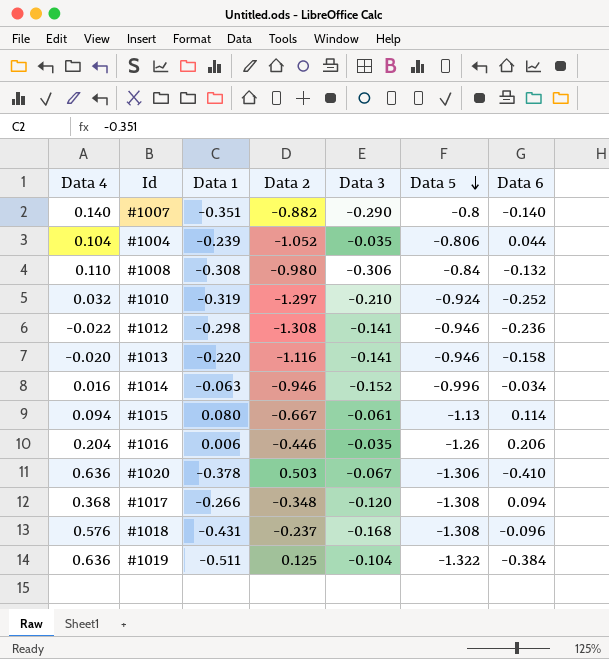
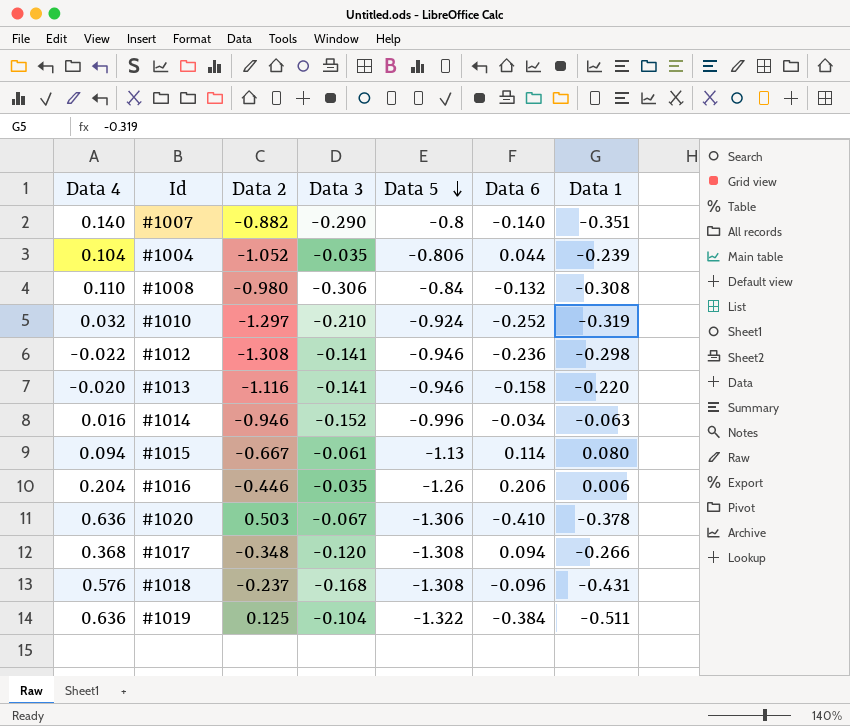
column Data 1 | position: 3 -> 7

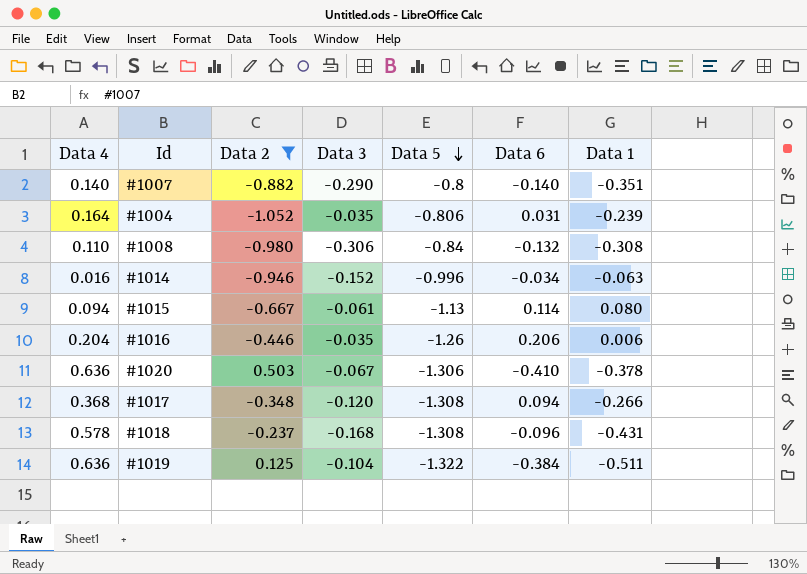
filter: none -> Data 2 >= -1.052
#1004 | Data 4: 0.104 -> 0.164
#1004 | Data 6: 0.044 -> 0.031
#1018 | Data 4: 0.576 -> 0.578

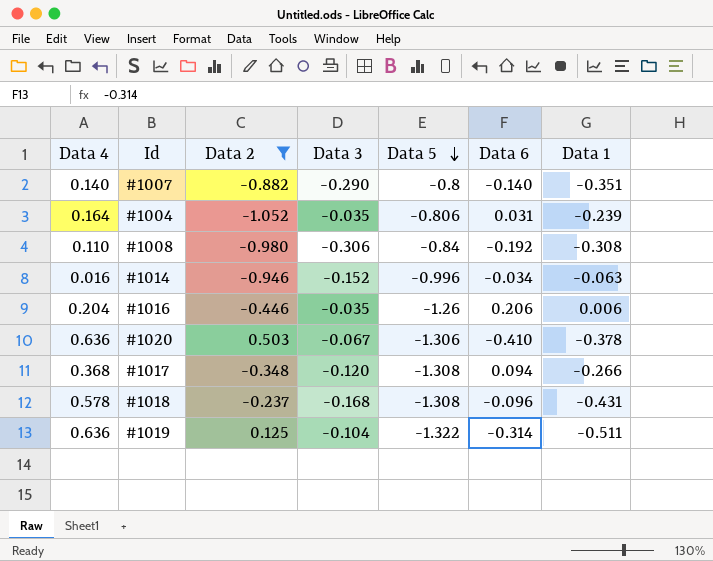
row #1015: 0.094 | -0.667 | -0.061 | -1.13 | 0.114 | 0.080 -> none
#1008 | Data 6: -0.132 -> -0.192
#1019 | Data 6: -0.384 -> -0.314

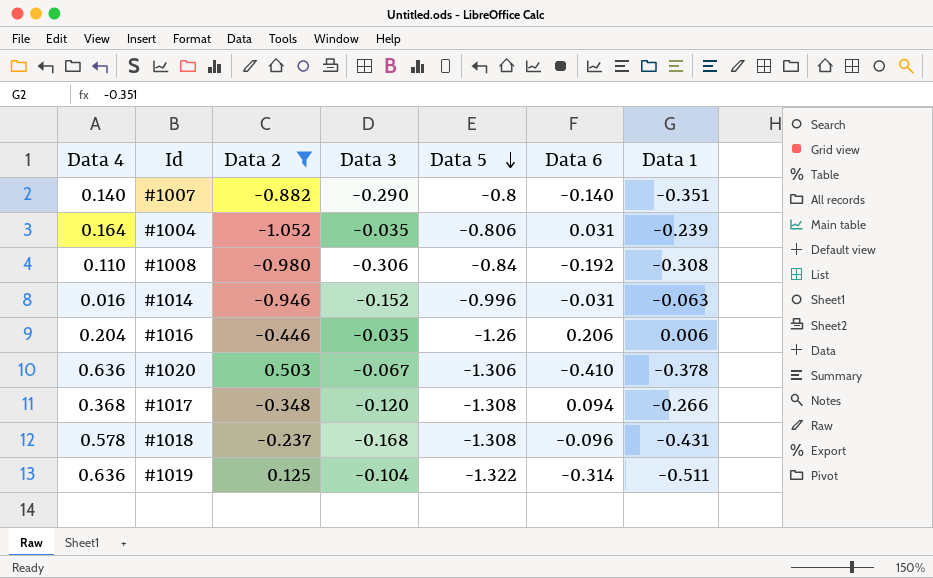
#1014 | Data 6: -0.034 -> -0.031

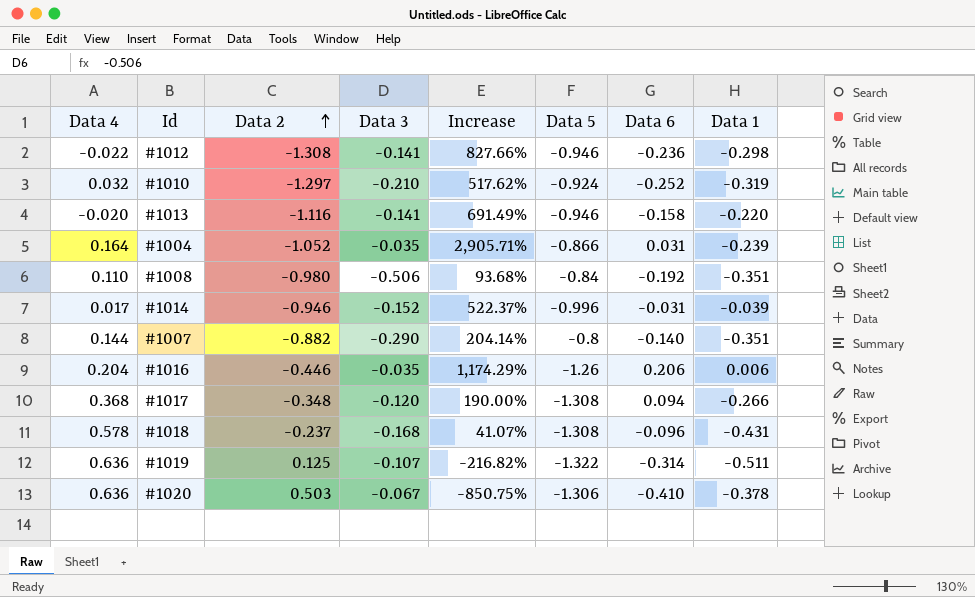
filter: Data 2 >= -1.052 -> none
row order: Data 5 descending -> Data 2 ascending
column Increase | formula: none -> ([Data 2] - [Data 3]) / [Data 3]
#1004 | Data 5: -0.806 -> -0.866
#1008 | Data 3: -0.306 -> -0.506
#1008 | Data 1: -0.308 -> -0.351
#1014 | Data 4: 0.016 -> 0.017
#1014 | Data 1: -0.063 -> -0.039
#1007 | Data 4: 0.140 -> 0.144
#1019 | Data 3: -0.104 -> -0.107

